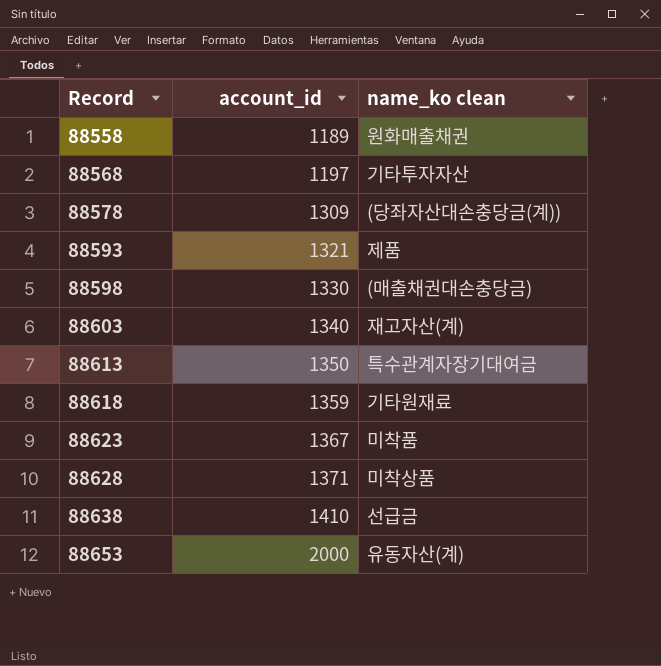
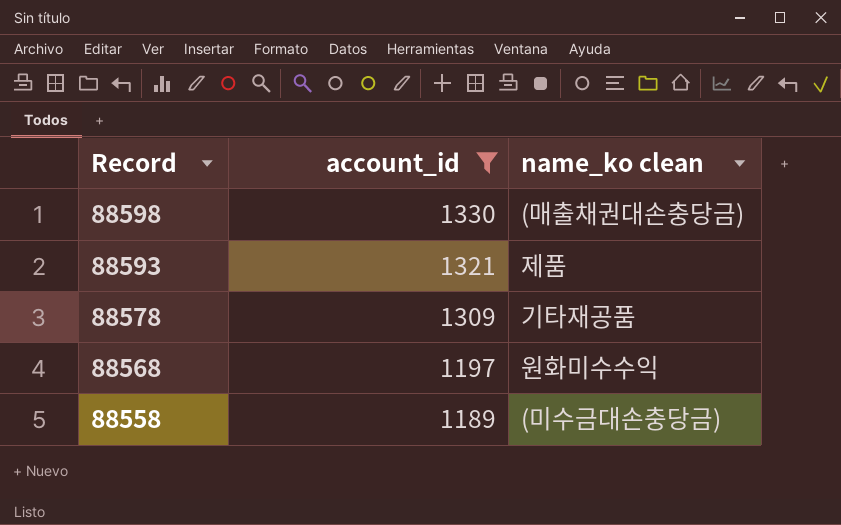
filter: none -> account_id <= 1330
row order: Record ascending -> Record descending
88578 | name_ko clean: (당좌자산대손충당금(계)) -> 기타재공품
88568 | name_ko clean: 기타투자자산 -> 원화미수수익
88558 | name_ko clean: 원화매출채권 -> (미수금대손충당금)

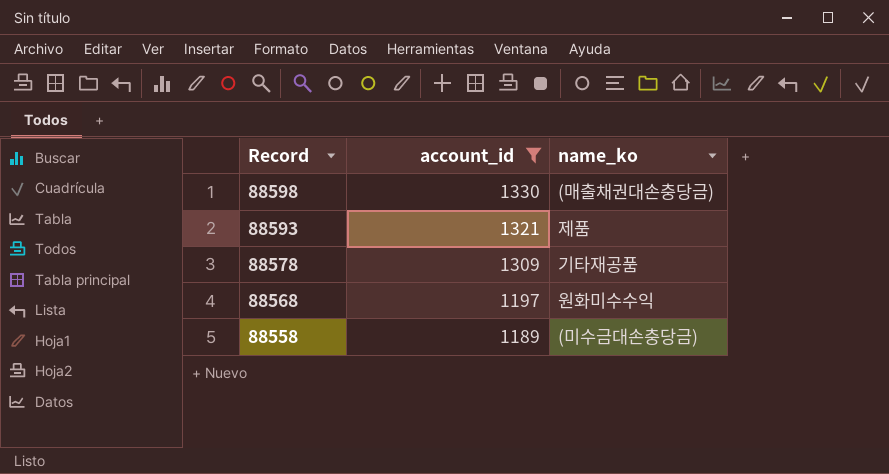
column name: name_ko clean -> name_ko

